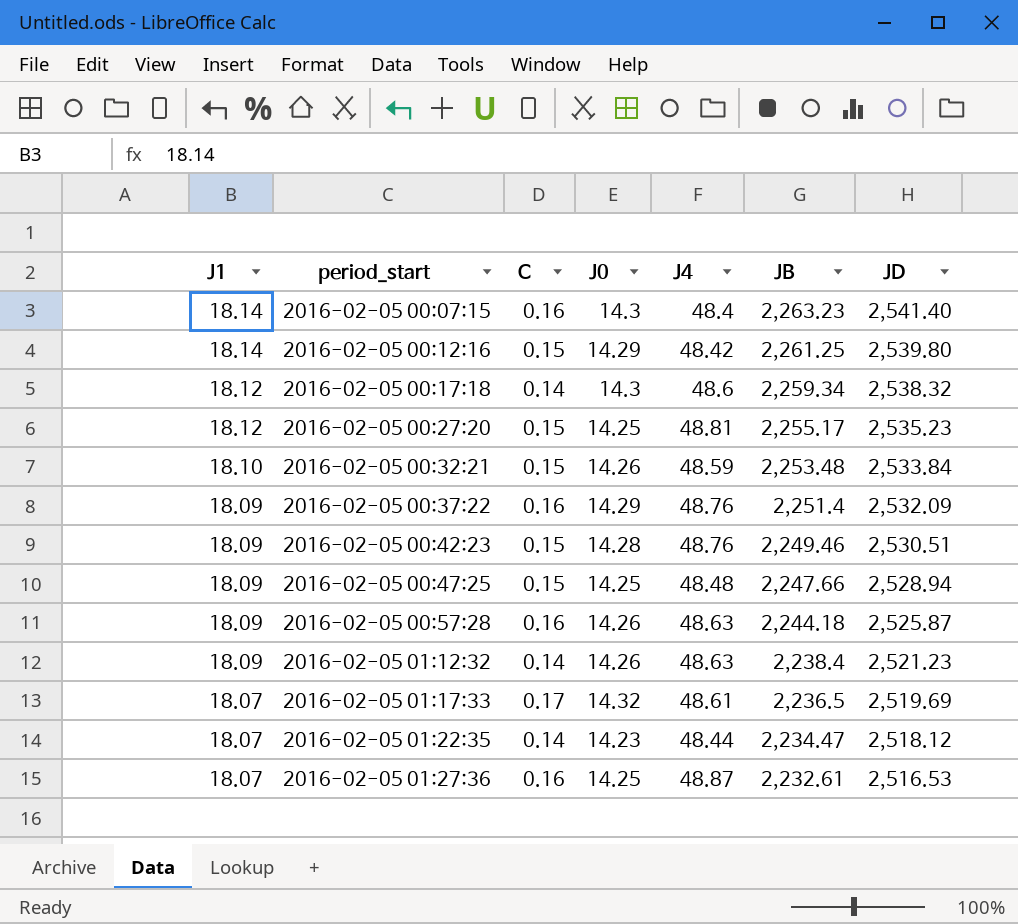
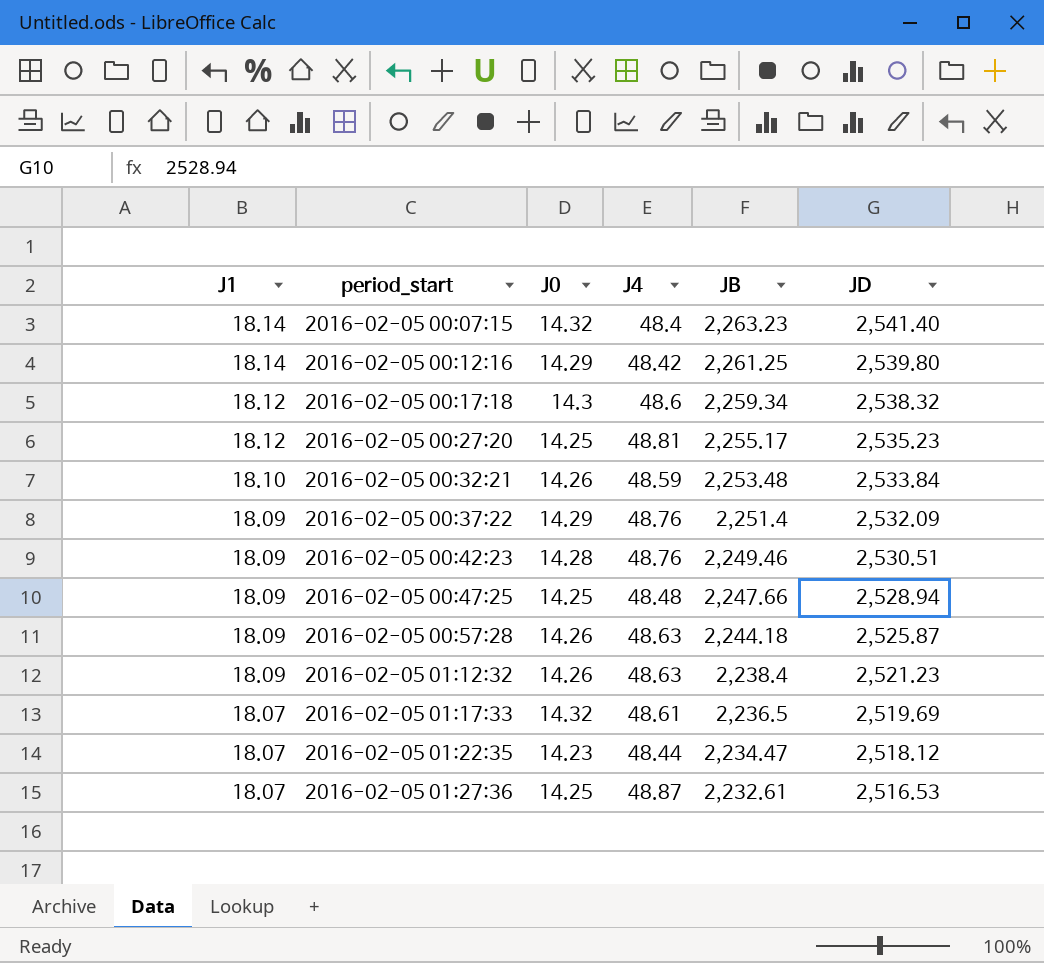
column C | position: 3 -> none
2016-02-05 00:07:15 | J0: 14.3 -> 14.32

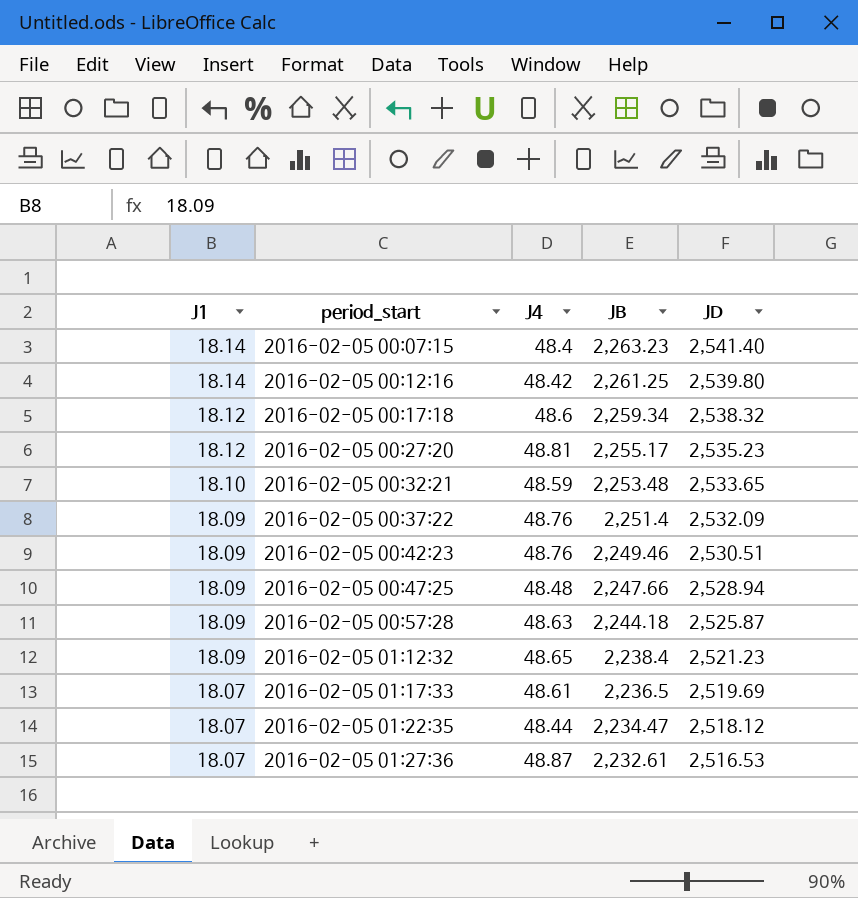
column J0 | position: 3 -> none
2016-02-05 00:32:21 | JD: 2,533.84 -> 2,533.65
2016-02-05 01:12:32 | J4: 48.63 -> 48.65

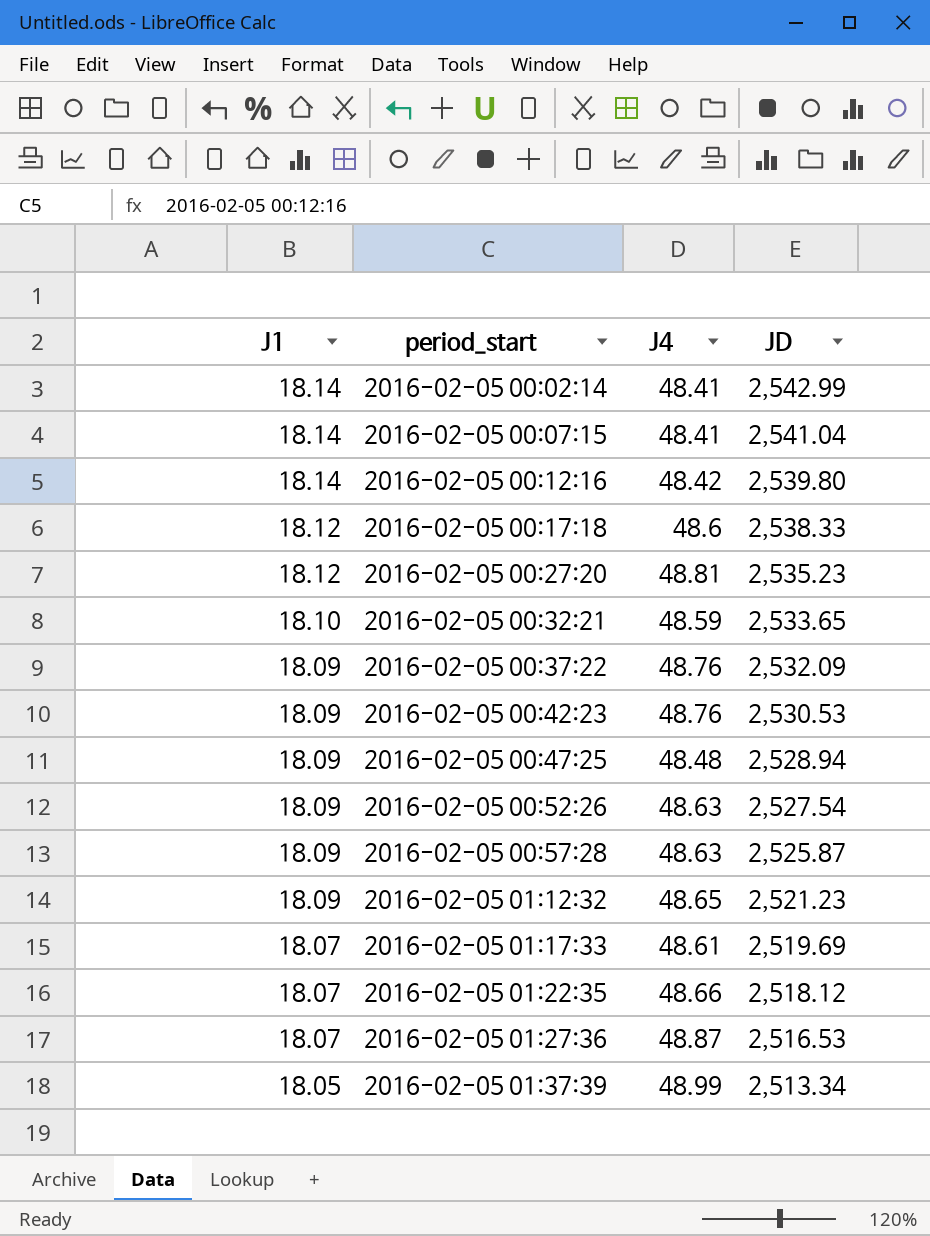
column JB | position: 4 -> none
row 2016-02-05 00:02:14: none -> 18.14 | 48.41 | 2,542.99
2016-02-05 00:07:15 | J4: 48.4 -> 48.41
2016-02-05 00:07:15 | JD: 2,541.40 -> 2,541.04
2016-02-05 00:17:18 | JD: 2,538.32 -> 2,538.33
2016-02-05 00:42:23 | JD: 2,530.51 -> 2,530.53
row 2016-02-05 00:52:26: none -> 18.09 | 48.63 | 2,527.54
2016-02-05 01:22:35 | J4: 48.44 -> 48.66
row 2016-02-05 01:37:39: none -> 18.05 | 48.99 | 2,513.34

